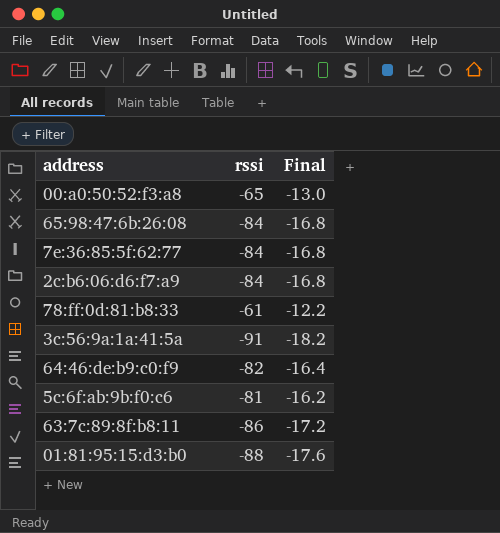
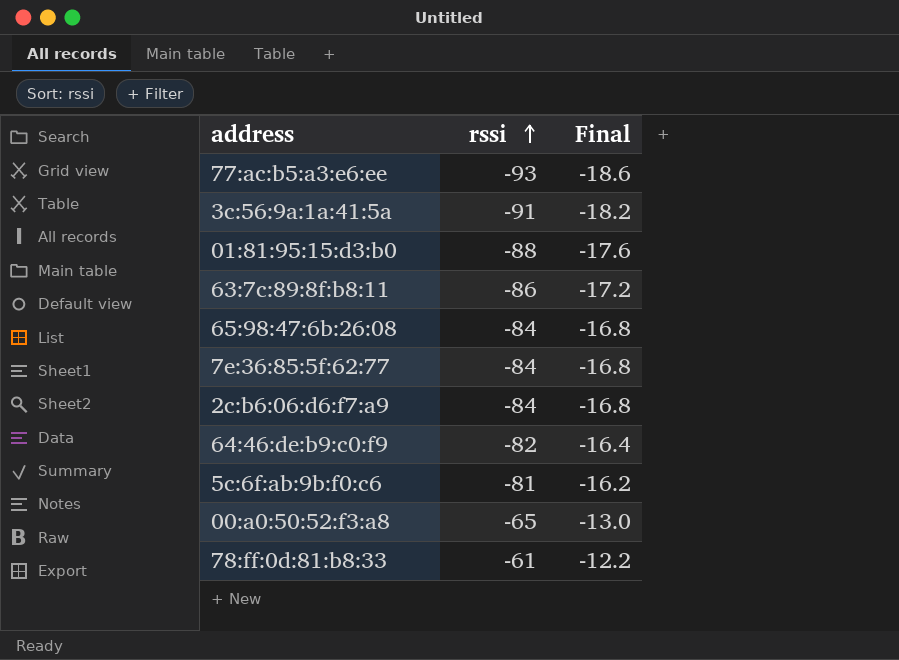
row order: none -> rssi ascending
row 77:ac:b5:a3:e6:ee: none -> -93 | -18.6

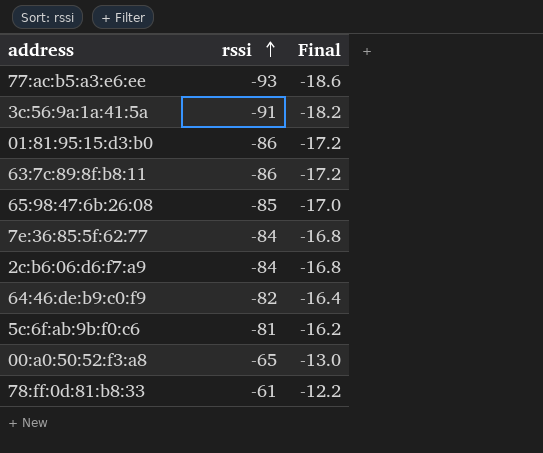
01:81:95:15:d3:b0 | rssi: -88 -> -86
01:81:95:15:d3:b0 | Final: -17.6 -> -17.2
65:98:47:6b:26:08 | rssi: -84 -> -85
65:98:47:6b:26:08 | Final: -16.8 -> -17.0

